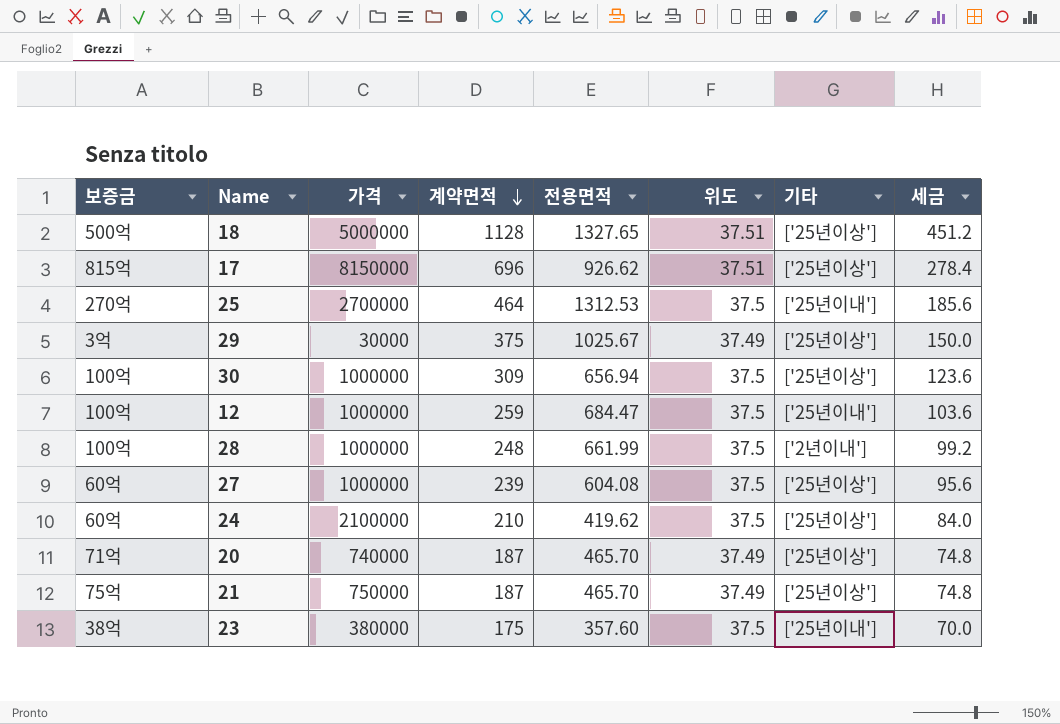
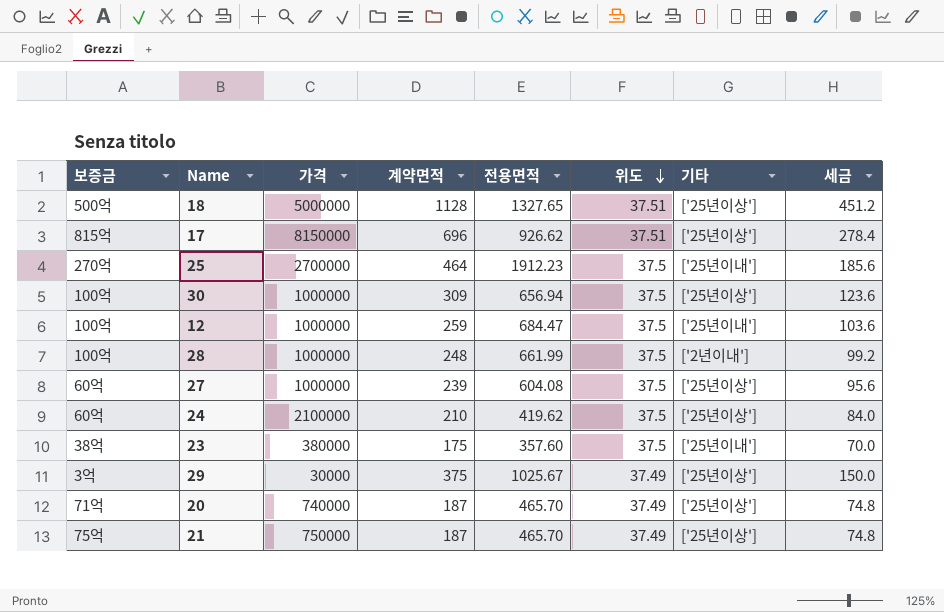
row order: 계약면적 descending -> 위도 descending
25 | 전용면적: 1312.53 -> 1912.23

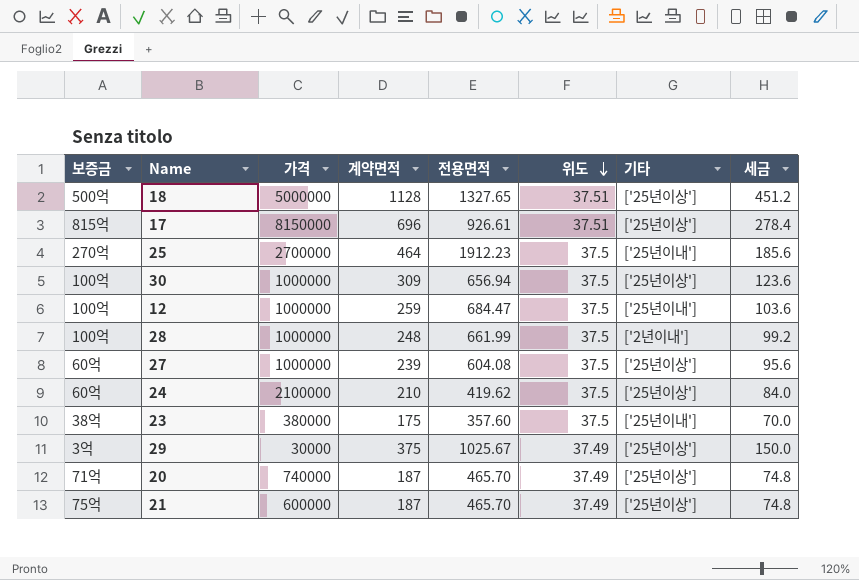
17 | 전용면적: 926.62 -> 926.61
21 | 가격: 750000 -> 600000

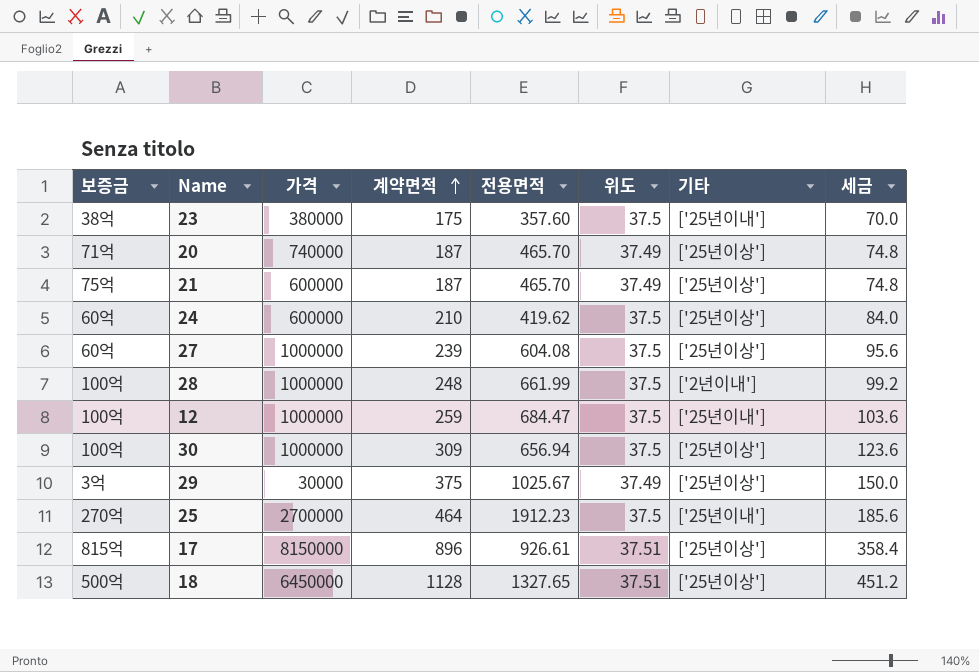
row order: 위도 descending -> 계약면적 ascending
24 | 가격: 2100000 -> 600000
17 | 계약면적: 696 -> 896
17 | 세금: 278.4 -> 358.4
18 | 가격: 5000000 -> 6450000

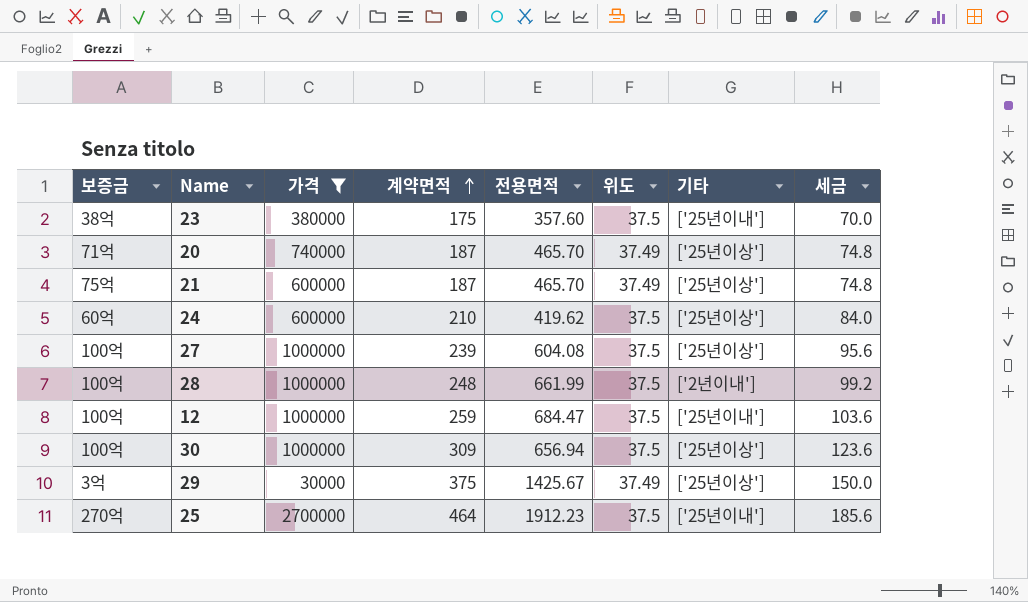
filter: none -> 가격 <= 2700000
27 | 보증금: 60억 -> 100억
29 | 전용면적: 1025.67 -> 1425.67

